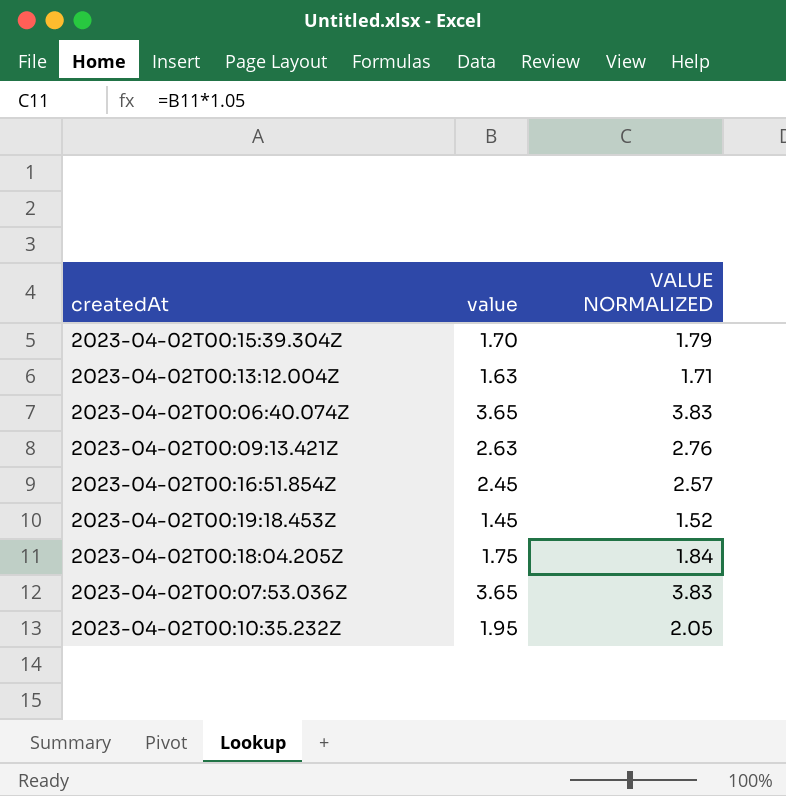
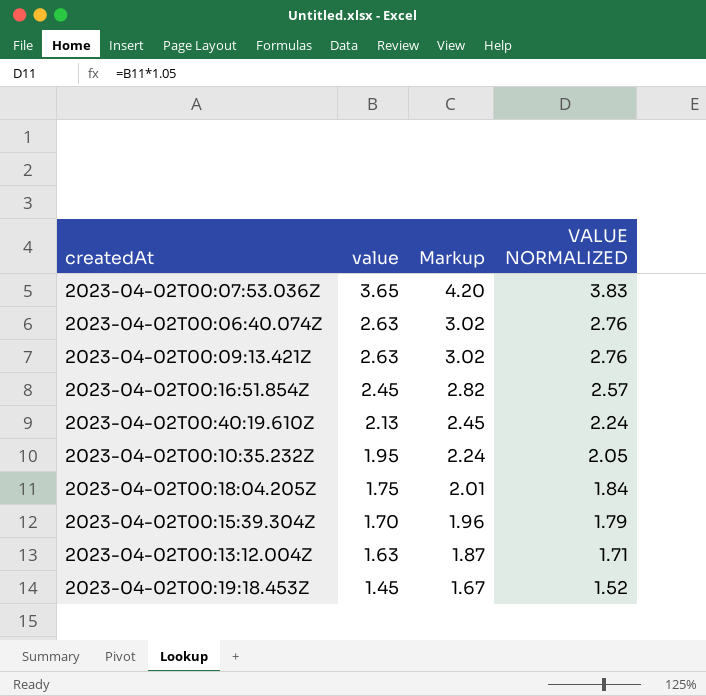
row order: none -> value descending
column Markup | formula: none -> [value] * 1.15
2023-04-02T00:06:40.074Z | value: 3.65 -> 2.63
2023-04-02T00:06:40.074Z | VALUE NORMALIZED: 3.83 -> 2.76
row 2023-04-02T00:40:19.610Z: none -> 2.13 | 2.45 | 2.24

